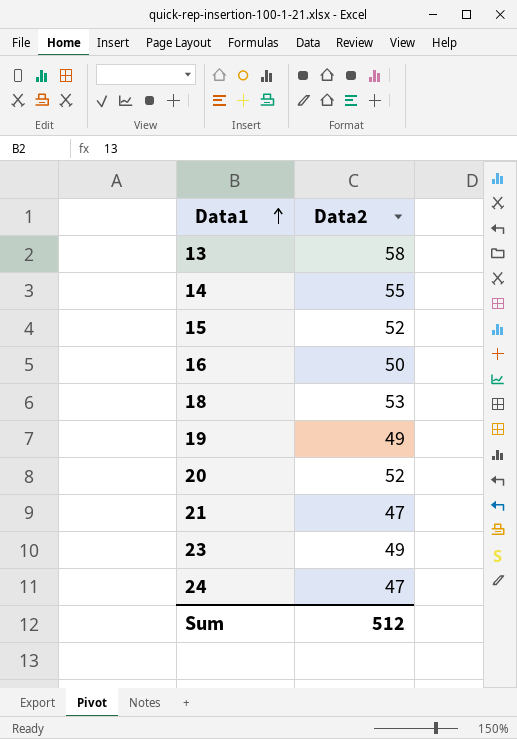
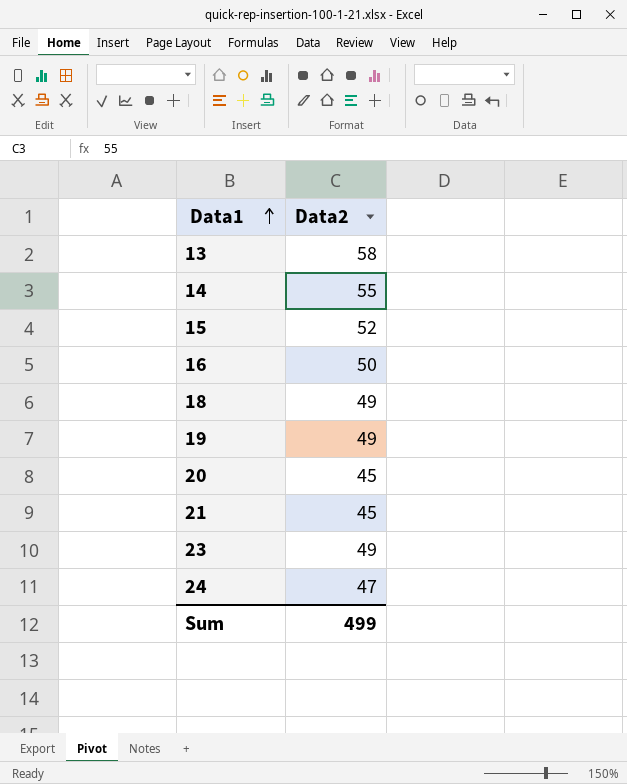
18 | Data2: 53 -> 49
20 | Data2: 52 -> 45
21 | Data2: 47 -> 45
Sum | Data2: 512 -> 499

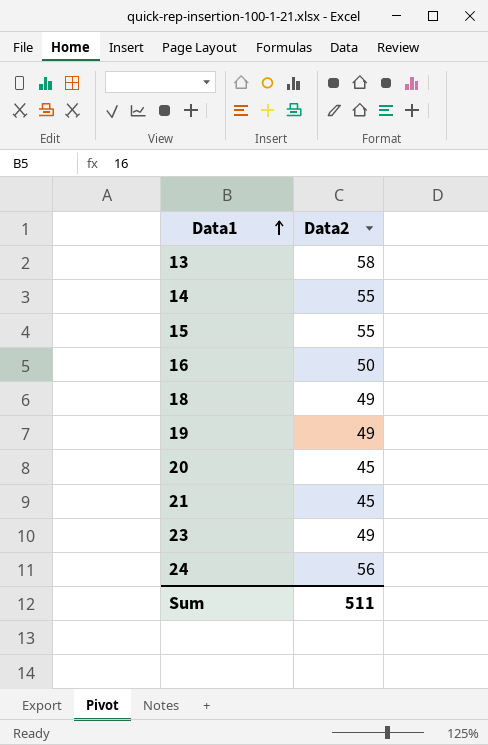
15 | Data2: 52 -> 55
24 | Data2: 47 -> 56
Sum | Data2: 499 -> 511

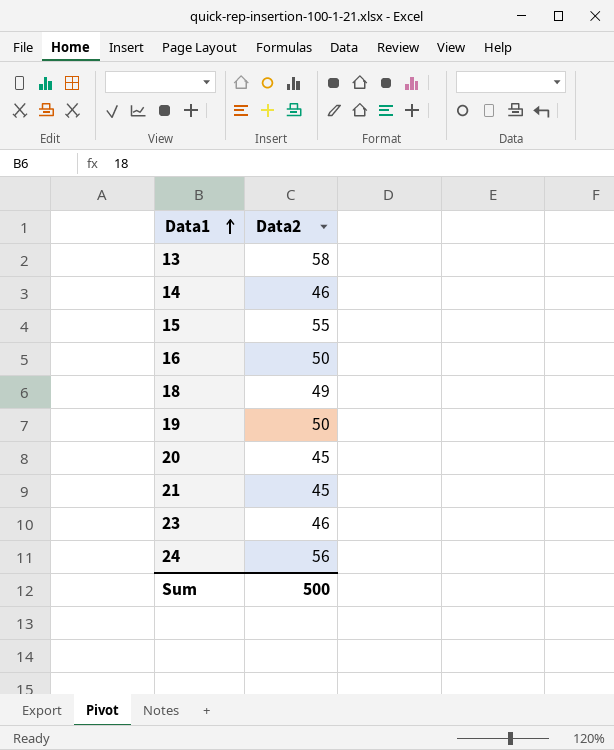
14 | Data2: 55 -> 46
19 | Data2: 49 -> 50
23 | Data2: 49 -> 46
Sum | Data2: 511 -> 500

